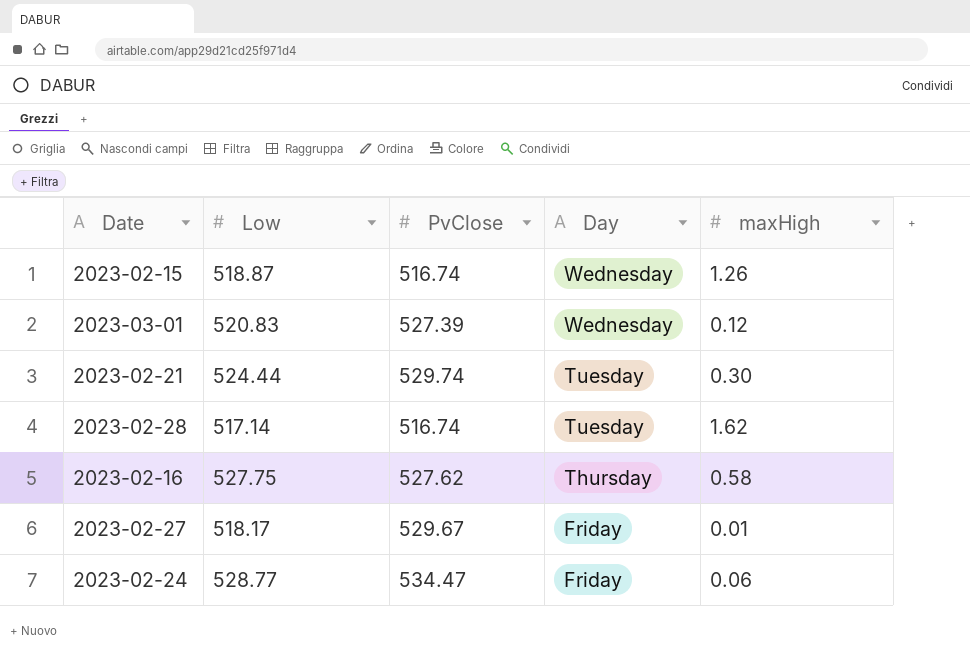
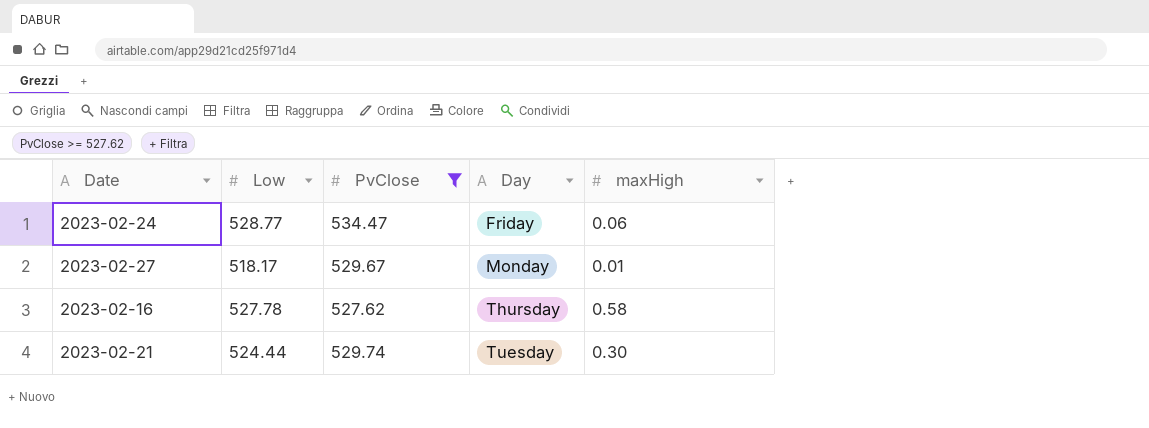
filter: none -> PvClose >= 527.62
row order: Day descending -> Day ascending
2023-02-27 | Day: Friday -> Monday
2023-02-16 | Low: 527.75 -> 527.78

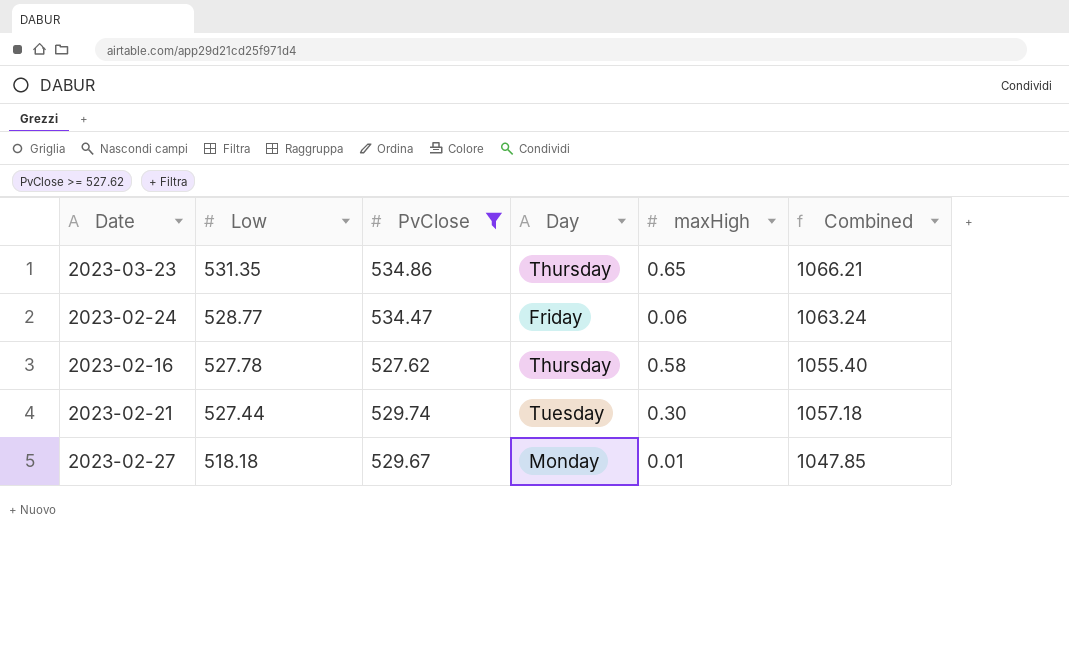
row order: Day ascending -> Low descending
column Combined | formula: none -> [Low] + [PvClose]
row 2023-03-23: none -> 531.35 | 534.86 | Thursday | 0.65 | 1066.21
2023-02-21 | Low: 524.44 -> 527.44
2023-02-27 | Low: 518.17 -> 518.18

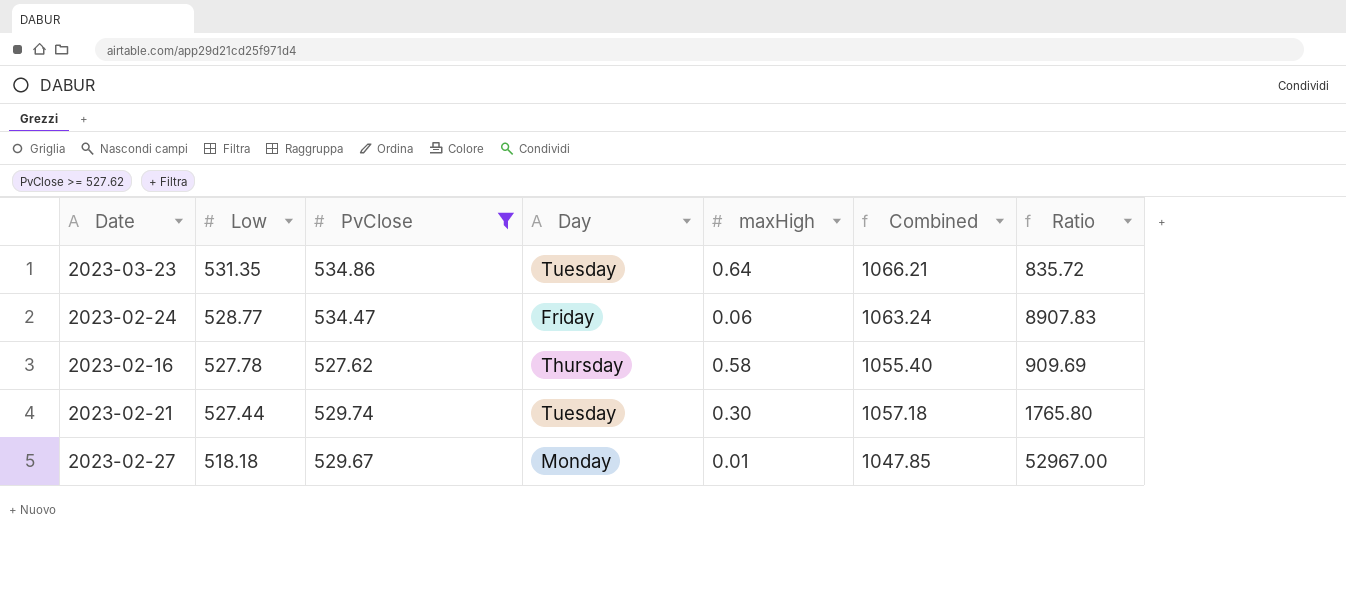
column Ratio | formula: none -> [PvClose] / [maxHigh]
2023-03-23 | Day: Thursday -> Tuesday
2023-03-23 | maxHigh: 0.65 -> 0.64

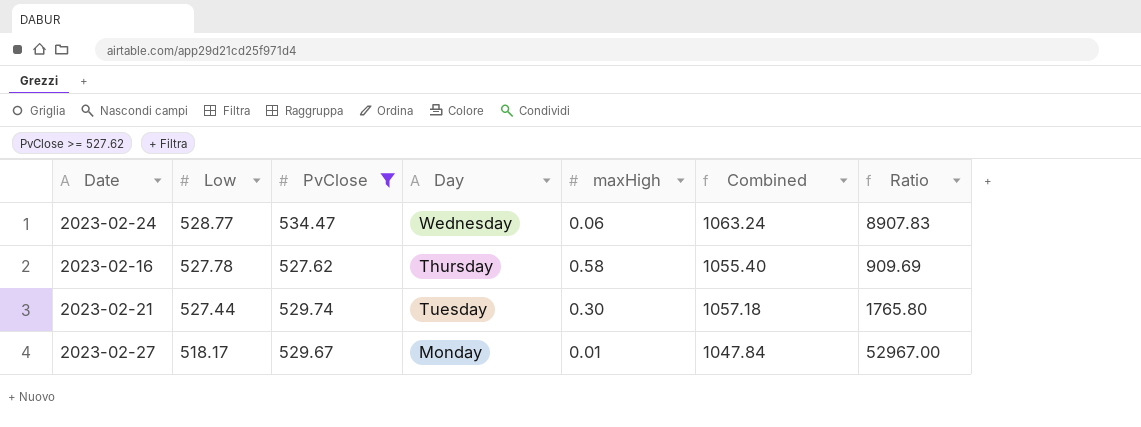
row 2023-03-23: 531.35 | 534.86 | Tuesday | 0.64 | 1066.21 | 835.72 -> none
2023-02-24 | Day: Friday -> Wednesday
2023-02-27 | Low: 518.18 -> 518.17
2023-02-27 | Combined: 1047.85 -> 1047.84

